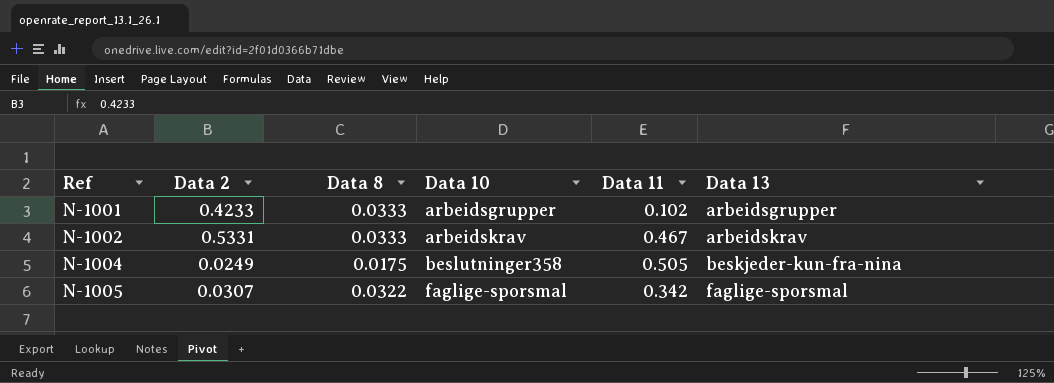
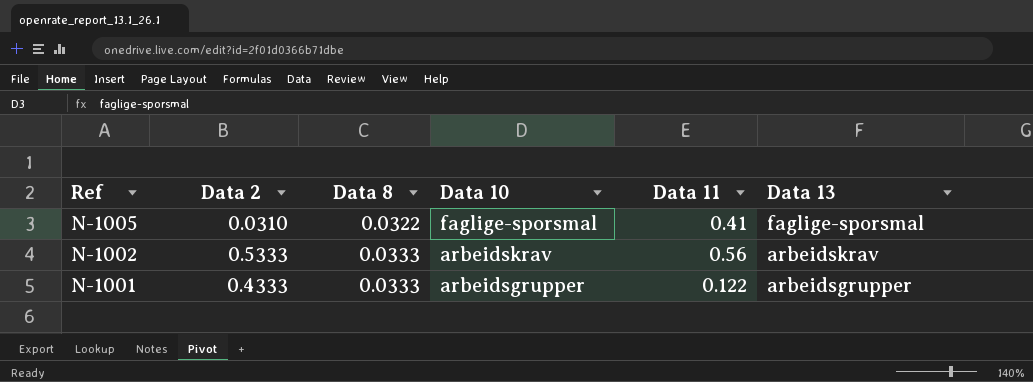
row order: Ref ascending -> Ref descending
row N-1004: 0.0249 | 0.0175 | beslutninger358 | 0.505 | beskjeder-kun-fra-nina -> none
N-1005 | Data 2: 0.0307 -> 0.0310
N-1005 | Data 11: 0.342 -> 0.41
N-1002 | Data 2: 0.5331 -> 0.5333
N-1002 | Data 11: 0.467 -> 0.56
N-1001 | Data 2: 0.4233 -> 0.4333
N-1001 | Data 11: 0.102 -> 0.122

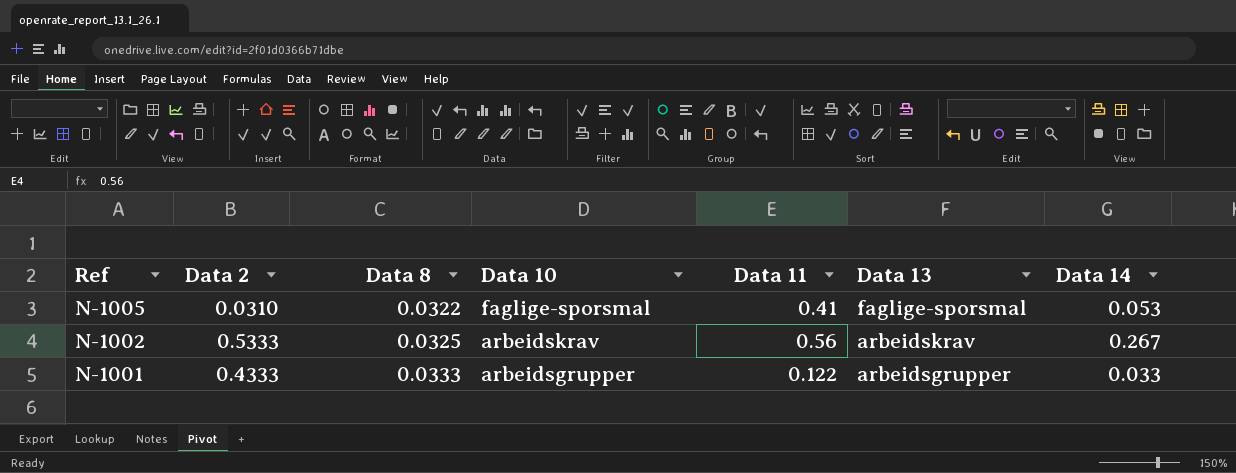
column Data 14 | position: none -> 7
N-1002 | Data 8: 0.0333 -> 0.0325

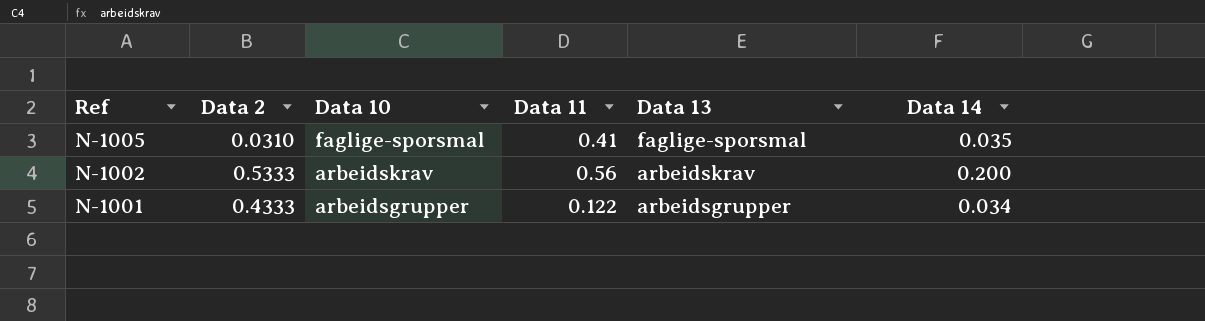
column Data 8 | position: 3 -> none
N-1005 | Data 14: 0.053 -> 0.035
N-1002 | Data 14: 0.267 -> 0.200
N-1001 | Data 14: 0.033 -> 0.034

